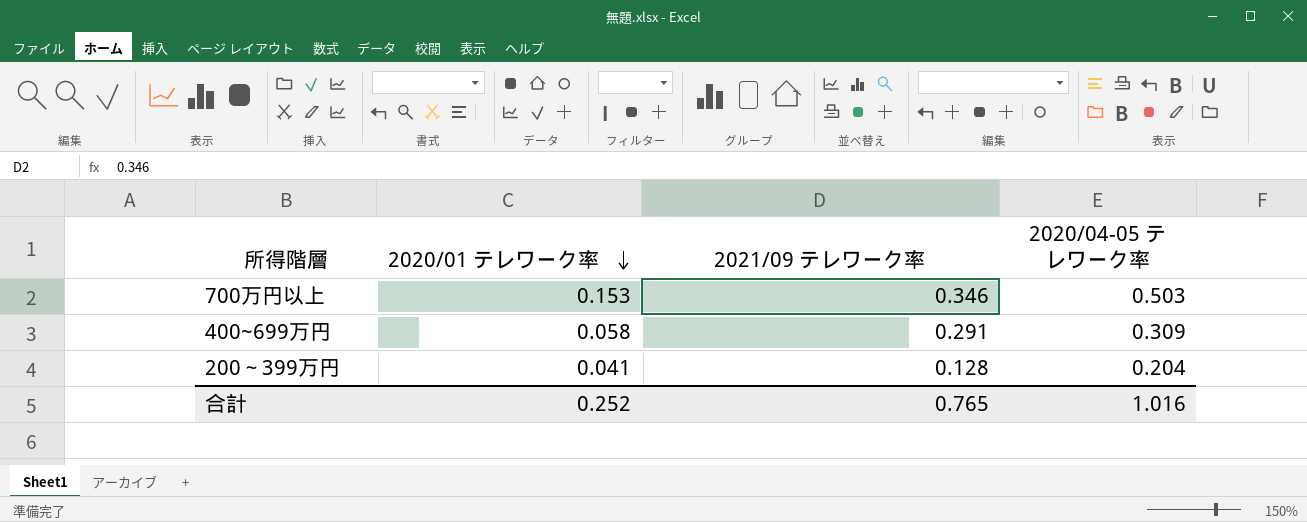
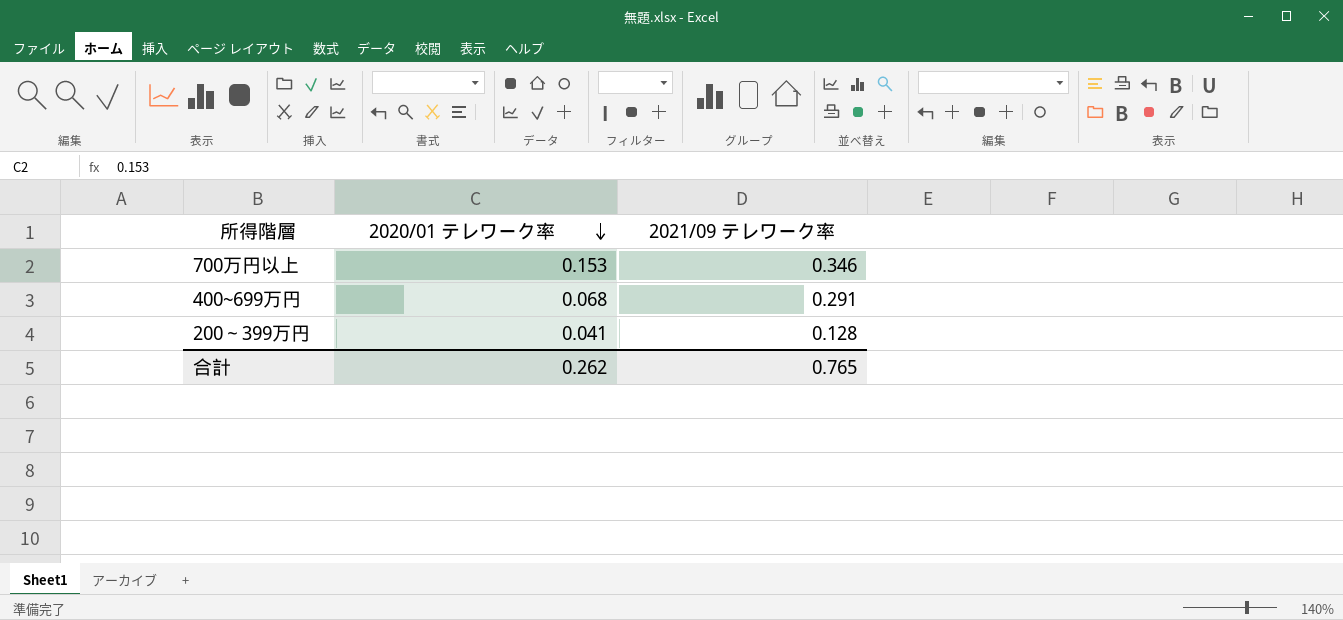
column 2020/04-05 テレワーク率 | position: 4 -> none
400~699万円 | 2020/01 テレワーク率: 0.058 -> 0.068
合計 | 2020/01 テレワーク率: 0.252 -> 0.262

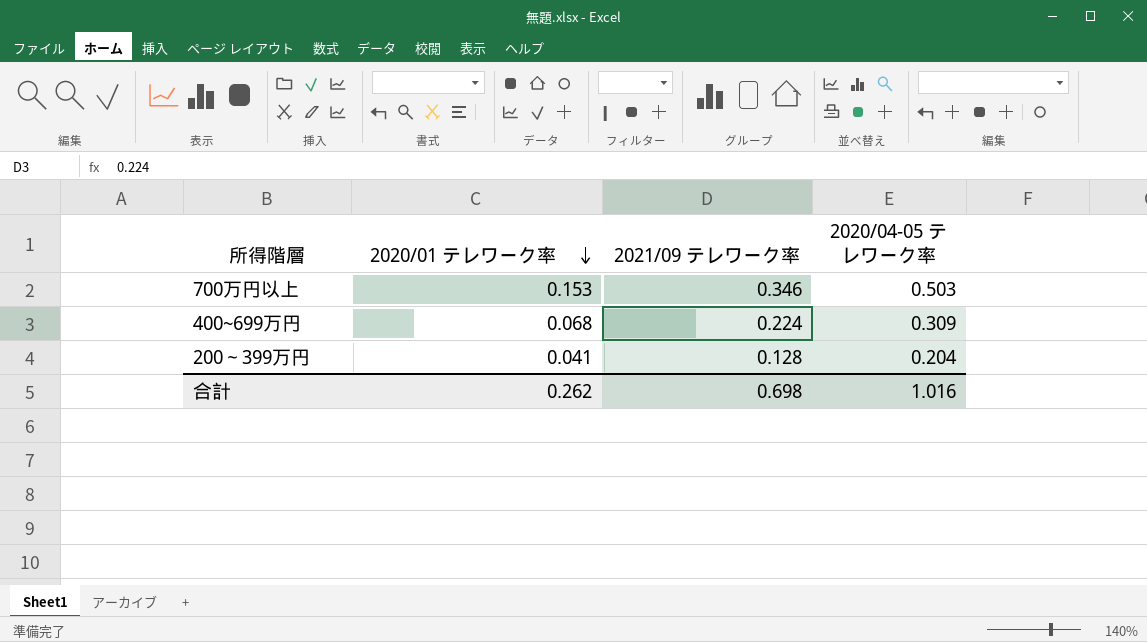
column 2020/04-05 テレワーク率 | position: none -> 4
400~699万円 | 2021/09 テレワーク率: 0.291 -> 0.224
合計 | 2021/09 テレワーク率: 0.765 -> 0.698

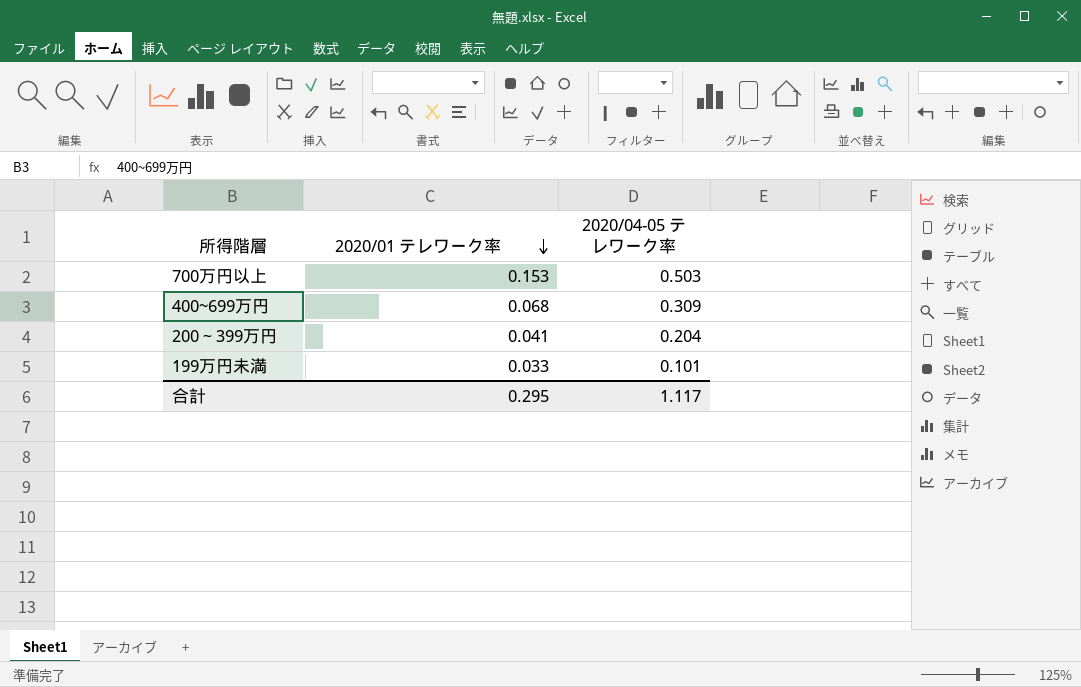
column 2021/09 テレワーク率 | position: 3 -> none
row 199万円未満: none -> 0.033 | 0.101
合計 | 2020/01 テレワーク率: 0.262 -> 0.295
合計 | 2020/04-05 テレワーク率: 1.016 -> 1.117

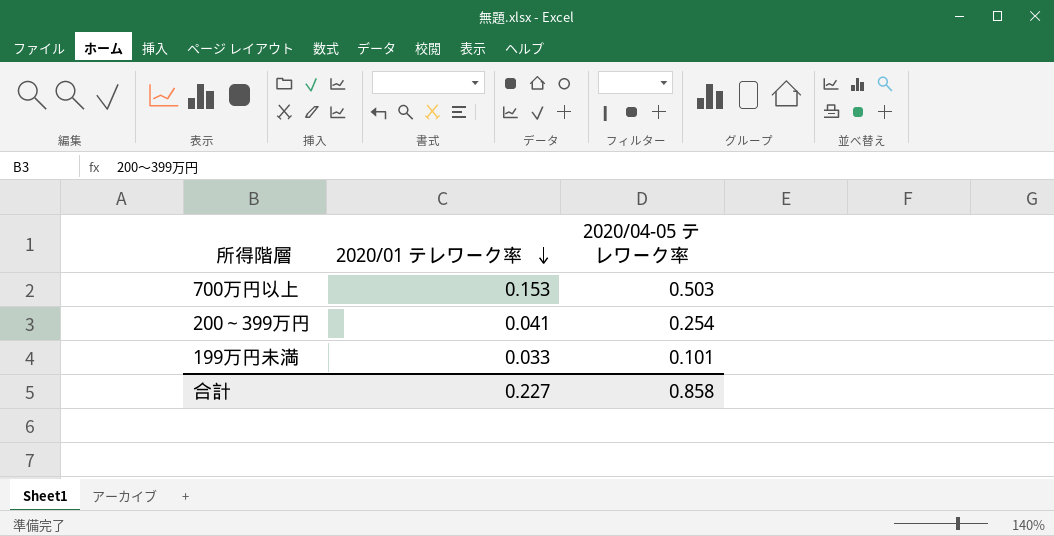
row 400~699万円: 0.068 | 0.309 -> none
200～399万円 | 2020/04-05 テレワーク率: 0.204 -> 0.254
合計 | 2020/01 テレワーク率: 0.295 -> 0.227
合計 | 2020/04-05 テレワーク率: 1.117 -> 0.858

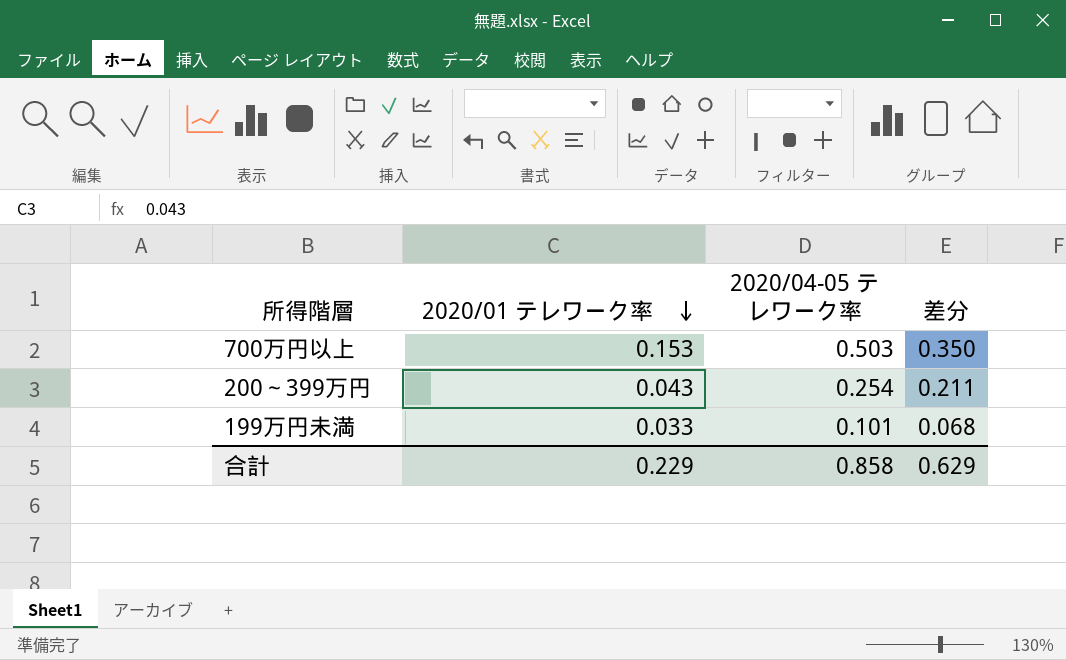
column 差分 | formula: none -> [2020/04-05 テレワーク率] - [2020/01 テレワーク率]
200～399万円 | 2020/01 テレワーク率: 0.041 -> 0.043
合計 | 2020/01 テレワーク率: 0.227 -> 0.229

